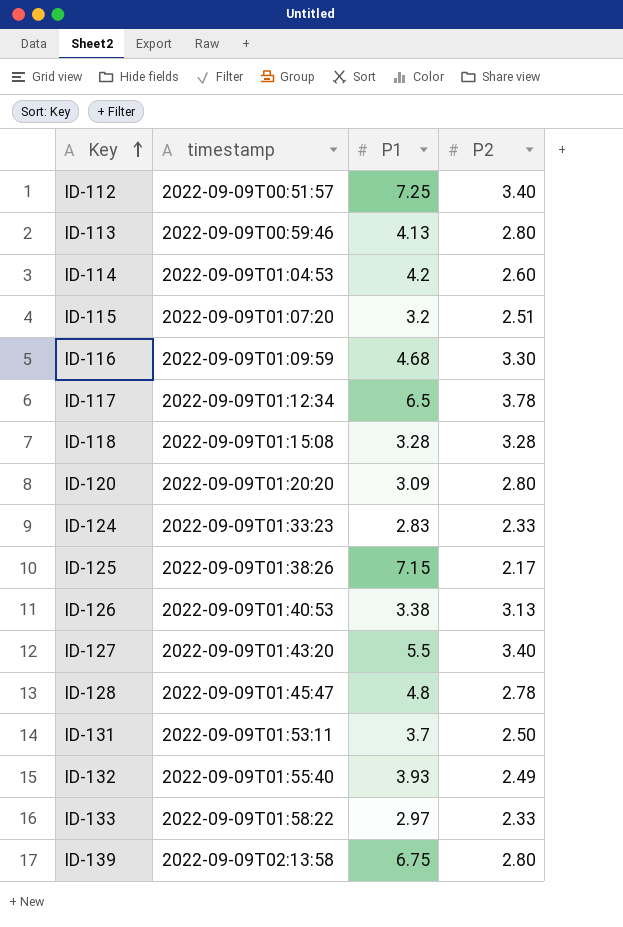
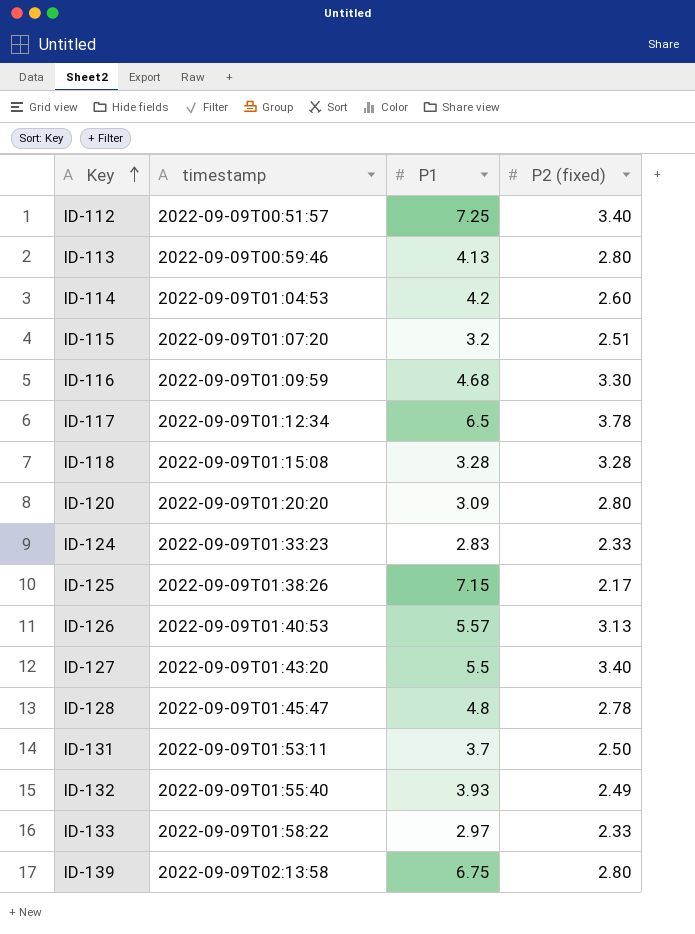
column name: P2 -> P2 (fixed)
ID-126 | P1: 3.38 -> 5.57

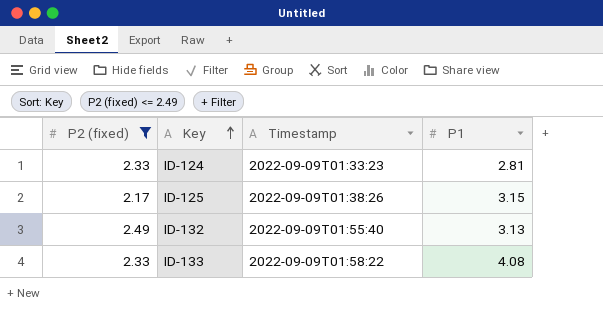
filter: none -> P2 (fixed) <= 2.49
column P2 (fixed) | position: 4 -> 1
column name: timestamp -> Timestamp
ID-124 | P1: 2.83 -> 2.81
ID-125 | P1: 7.15 -> 3.15
ID-132 | P1: 3.93 -> 3.13
ID-133 | P1: 2.97 -> 4.08

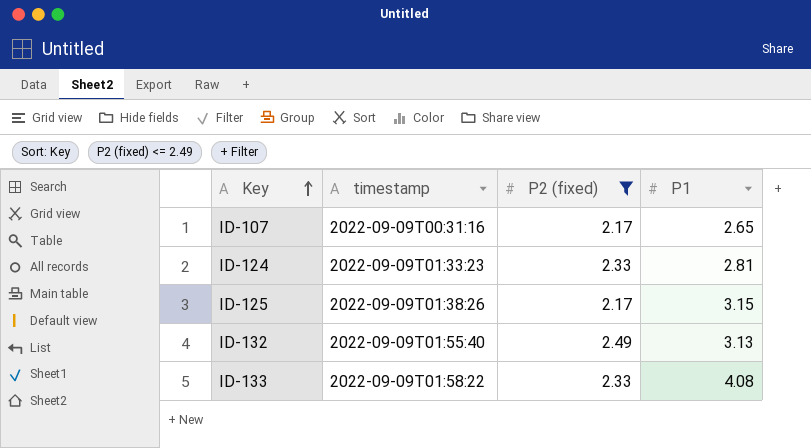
column name: Timestamp -> timestamp
column P2 (fixed) | position: 1 -> 3
row ID-107: none -> 2022-09-09T00:31:16 | 2.17 | 2.65

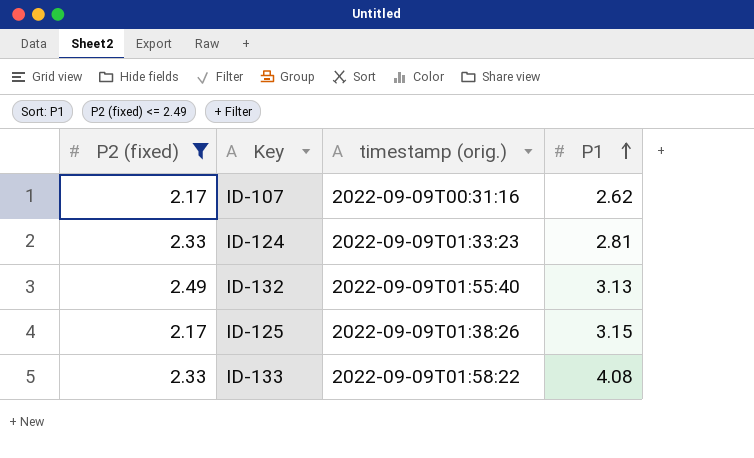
row order: Key ascending -> P1 ascending
column P2 (fixed) | position: 3 -> 1
column name: timestamp -> timestamp (orig.)
ID-107 | P1: 2.65 -> 2.62

